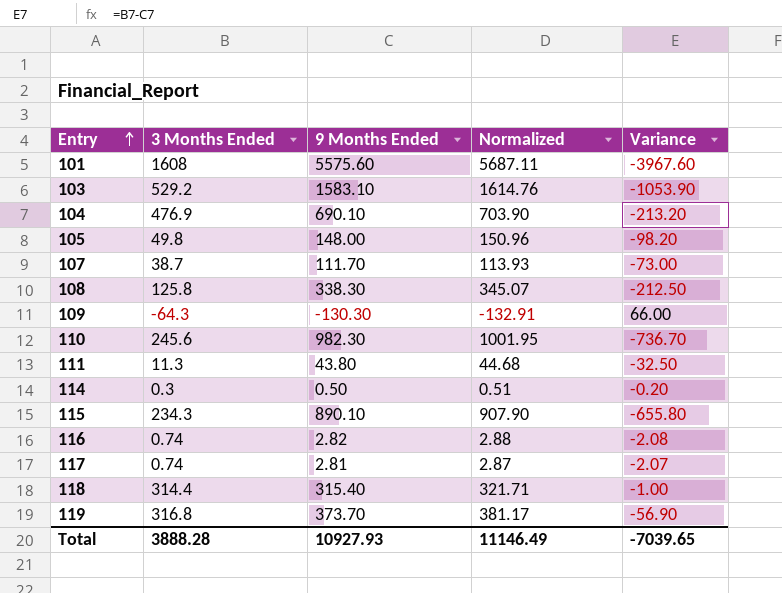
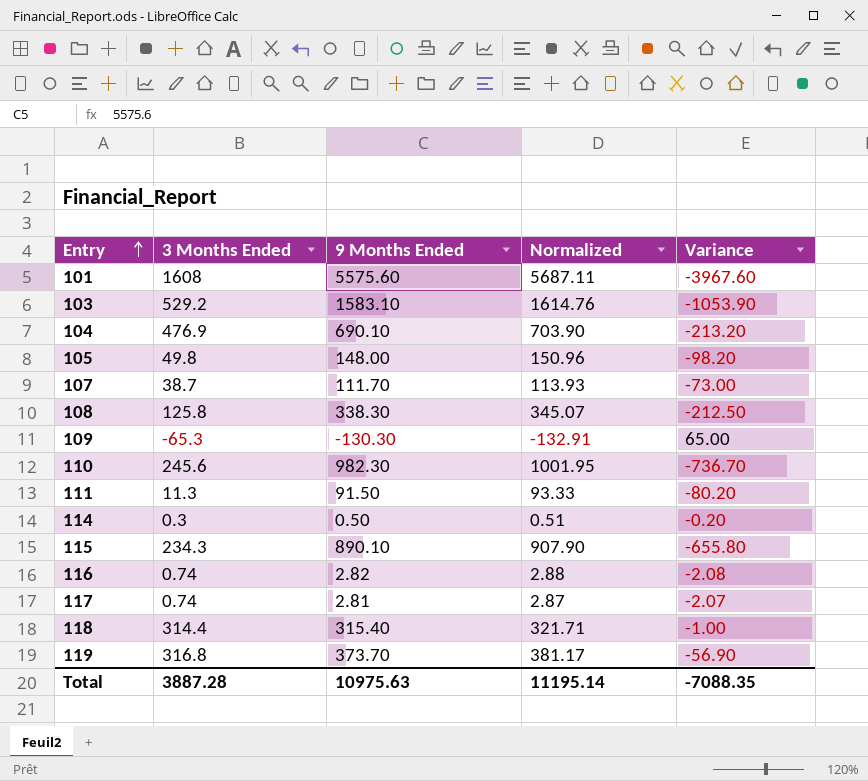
109 | 3 Months Ended: -64.3 -> -65.3
109 | Variance: 66.00 -> 65.00
111 | 9 Months Ended: 43.80 -> 91.50
111 | Normalized: 44.68 -> 93.33
111 | Variance: -32.50 -> -80.20
Total | 3 Months Ended: 3888.28 -> 3887.28
Total | 9 Months Ended: 10927.93 -> 10975.63
Total | Normalized: 11146.49 -> 11195.14
Total | Variance: -7039.65 -> -7088.35

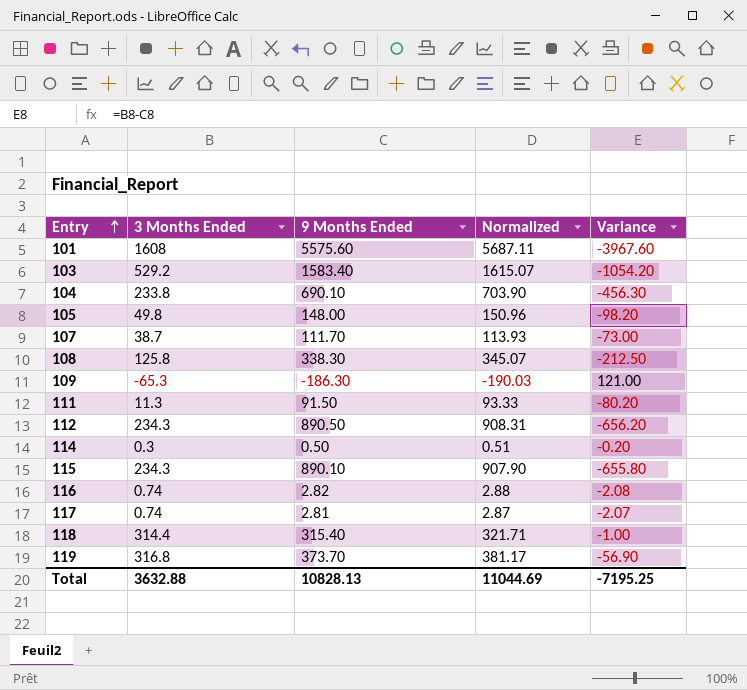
row 110: 245.6 | 982.30 | 1001.95 | -736.70 -> none
103 | 9 Months Ended: 1583.10 -> 1583.40
103 | Normalized: 1614.76 -> 1615.07
103 | Variance: -1053.90 -> -1054.20
104 | 3 Months Ended: 476.9 -> 233.8
104 | Variance: -213.20 -> -456.30
109 | 9 Months Ended: -130.30 -> -186.30
109 | Normalized: -132.91 -> -190.03
109 | Variance: 65.00 -> 121.00
row 112: none -> 234.3 | 890.50 | 908.31 | -656.20
Total | 3 Months Ended: 3887.28 -> 3632.88
Total | 9 Months Ended: 10975.63 -> 10828.13
Total | Normalized: 11195.14 -> 11044.69
Total | Variance: -7088.35 -> -7195.25

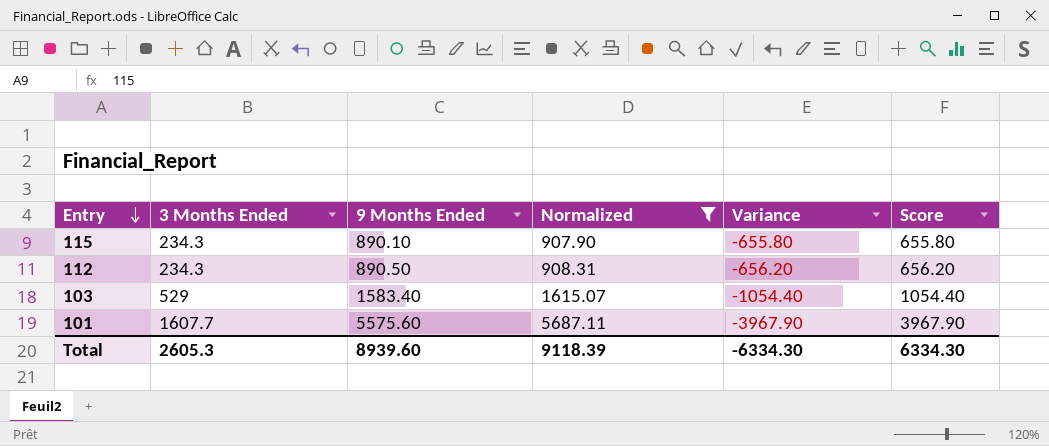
filter: none -> Normalized >= 907.90
row order: Entry ascending -> Entry descending
column Score | formula: none -> [9 Months Ended] - [3 Months Ended]
103 | 3 Months Ended: 529.2 -> 529
103 | Variance: -1054.20 -> -1054.40
101 | 3 Months Ended: 1608 -> 1607.7
101 | Variance: -3967.60 -> -3967.90
Total | 3 Months Ended: 3632.88 -> 2605.3
Total | 9 Months Ended: 10828.13 -> 8939.60
Total | Normalized: 11044.69 -> 9118.39
Total | Variance: -7195.25 -> -6334.30

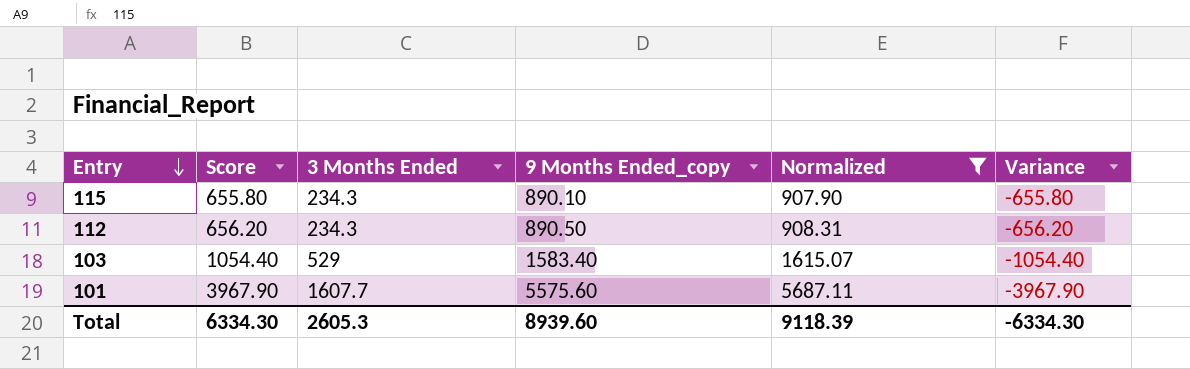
column Score | position: 6 -> 2
column name: 9 Months Ended -> 9 Months Ended_copy

